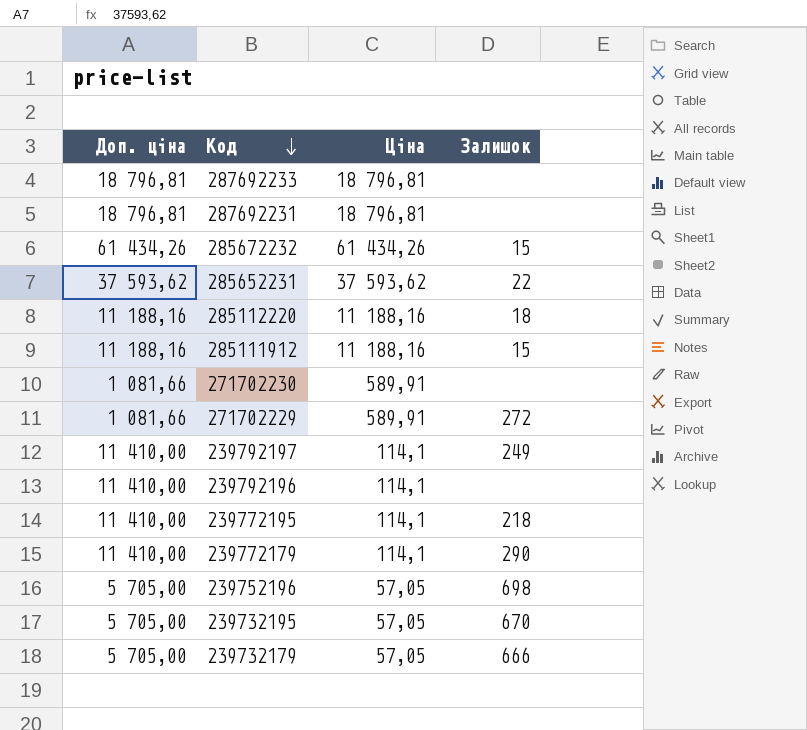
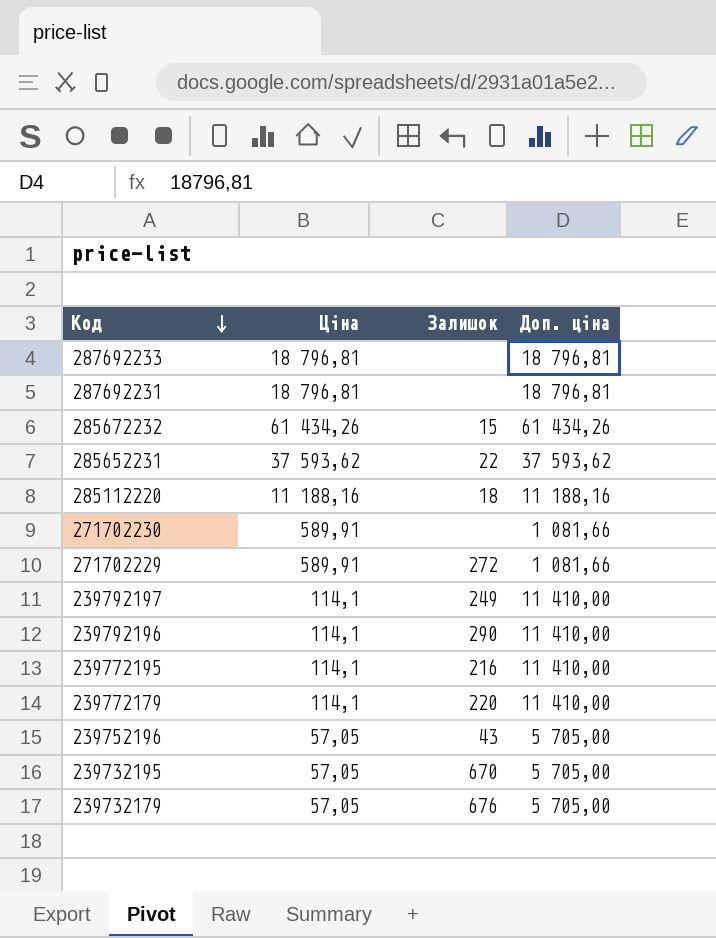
column Доп. ціна | position: 1 -> 4
row 285111912: 11 188,16 | 11 188,16 | 15 -> none
239792196 | Залишок: none -> 290
239772195 | Залишок: 218 -> 216
239772179 | Залишок: 290 -> 220
239752196 | Залишок: 698 -> 43
239732179 | Залишок: 666 -> 676

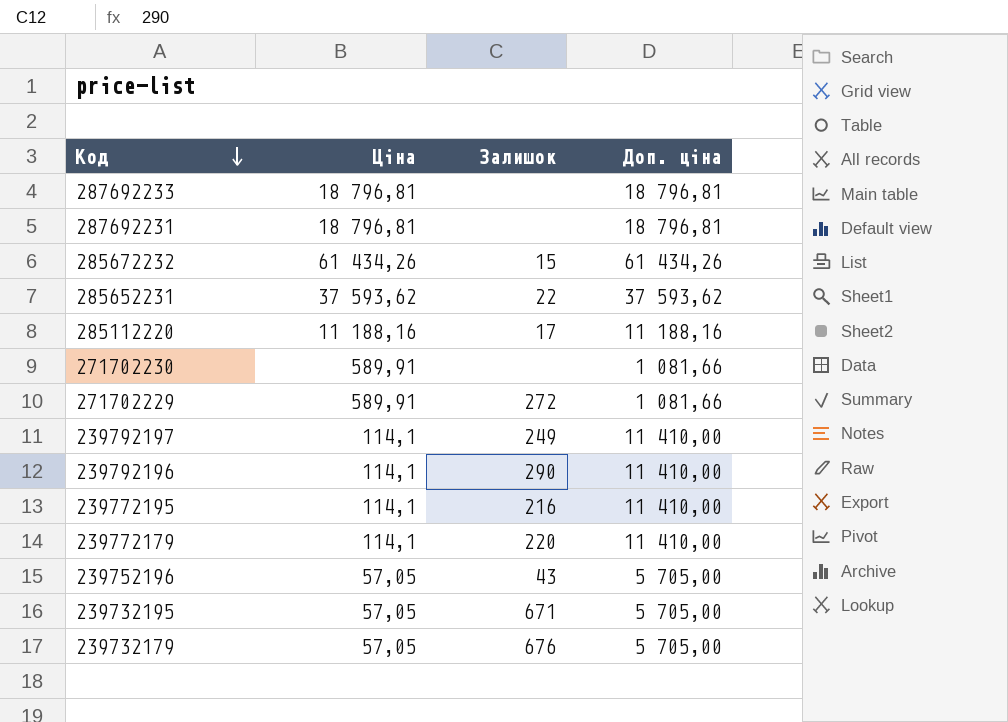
285112220 | Залишок: 18 -> 17
239732195 | Залишок: 670 -> 671

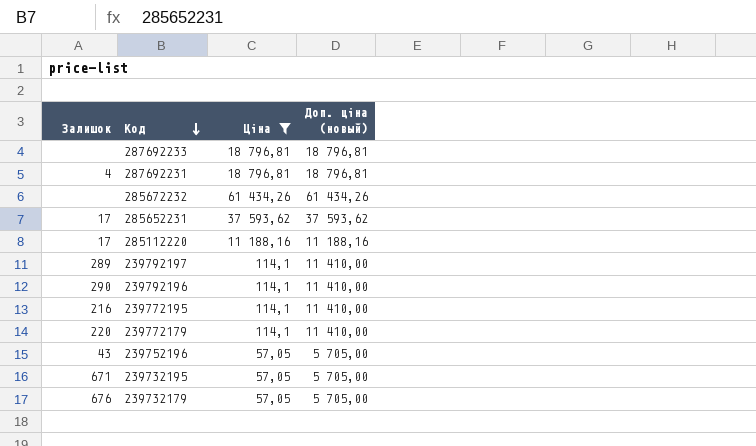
filter: none -> Ціна != 589,91
column Залишок | position: 3 -> 1
column name: Доп. ціна -> Доп. ціна (новый)
287692231 | Залишок: none -> 4
285672232 | Залишок: 15 -> none
285652231 | Залишок: 22 -> 17
239792197 | Залишок: 249 -> 289

